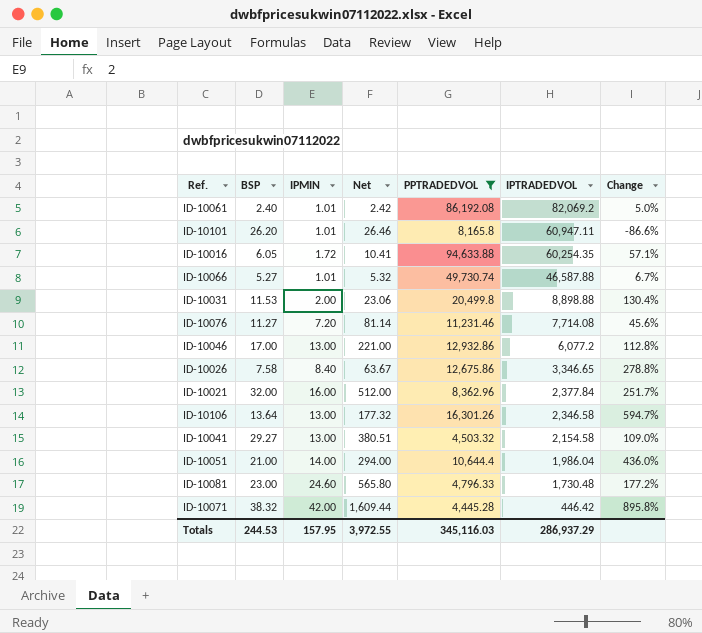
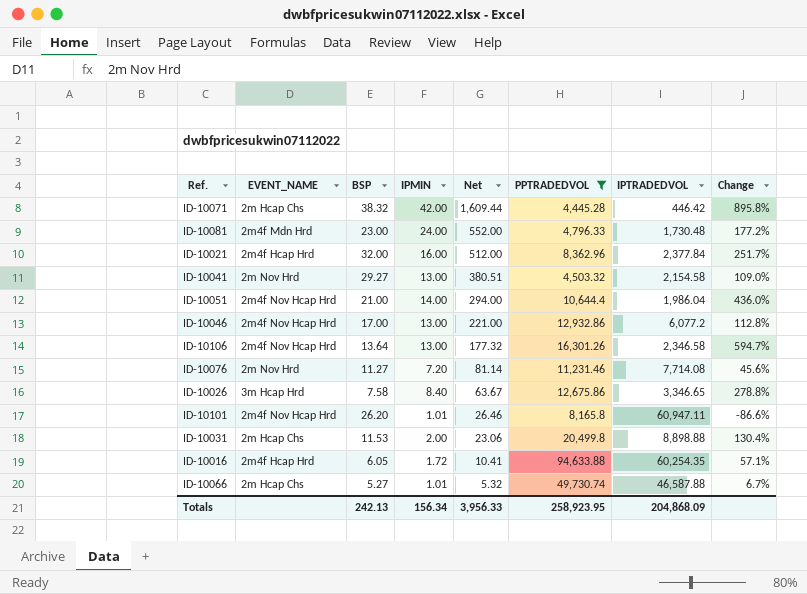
row order: IPTRADEDVOL descending -> Net descending
column EVENT_NAME | position: none -> 2
row ID-10061: 2.40 | 1.01 | 2.42 | 86,192.08 | 82,069.2 | 5.0% -> none
ID-10081 | IPMIN: 24.60 -> 24.00
ID-10081 | Net: 565.80 -> 552.00
Totals | BSP: 244.53 -> 242.13
Totals | IPMIN: 157.95 -> 156.34
Totals | Net: 3,972.55 -> 3,956.33
Totals | PPTRADEDVOL: 345,116.03 -> 258,923.95
Totals | IPTRADEDVOL: 286,937.29 -> 204,868.09

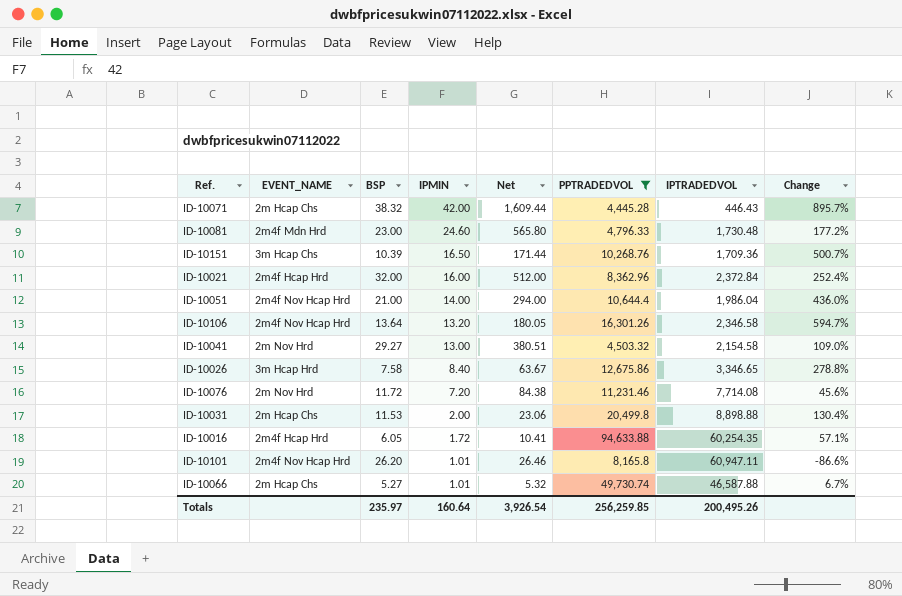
row order: Net descending -> IPMIN descending
row ID-10046: 2m4f Nov Hcap Hrd | 17.00 | 13.00 | 221.00 | 12,932.86 | 6,077.2 | 112.8% -> none
ID-10071 | IPTRADEDVOL: 446.42 -> 446.43
ID-10071 | Change: 895.8% -> 895.7%
ID-10081 | IPMIN: 24.00 -> 24.60
ID-10081 | Net: 552.00 -> 565.80
row ID-10151: none -> 3m Hcap Chs | 10.39 | 16.50 | 171.44 | 10,268.76 | 1,709.36 | 500.7%
ID-10021 | IPTRADEDVOL: 2,377.84 -> 2,372.84
ID-10021 | Change: 251.7% -> 252.4%
ID-10106 | IPMIN: 13.00 -> 13.20
ID-10106 | Net: 177.32 -> 180.05
ID-10076 | BSP: 11.27 -> 11.72
ID-10076 | Net: 81.14 -> 84.38
Totals | BSP: 242.13 -> 235.97
Totals | IPMIN: 156.34 -> 160.64
Totals | Net: 3,956.33 -> 3,926.54
Totals | PPTRADEDVOL: 258,923.95 -> 256,259.85
Totals | IPTRADEDVOL: 204,868.09 -> 200,495.26

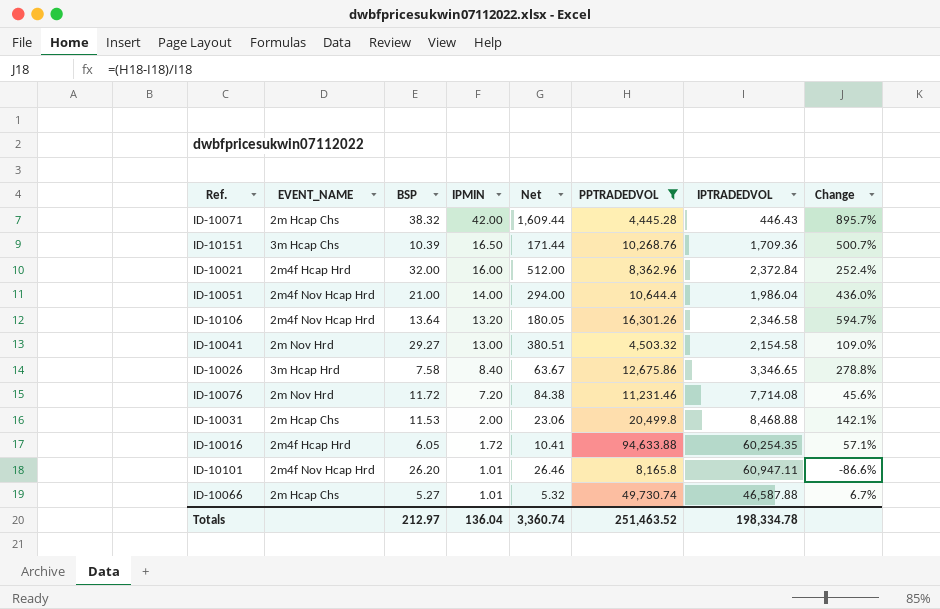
row ID-10081: 2m4f Mdn Hrd | 23.00 | 24.60 | 565.80 | 4,796.33 | 1,730.48 | 177.2% -> none
ID-10031 | IPTRADEDVOL: 8,898.88 -> 8,468.88
ID-10031 | Change: 130.4% -> 142.1%
Totals | BSP: 235.97 -> 212.97
Totals | IPMIN: 160.64 -> 136.04
Totals | Net: 3,926.54 -> 3,360.74
Totals | PPTRADEDVOL: 256,259.85 -> 251,463.52
Totals | IPTRADEDVOL: 200,495.26 -> 198,334.78

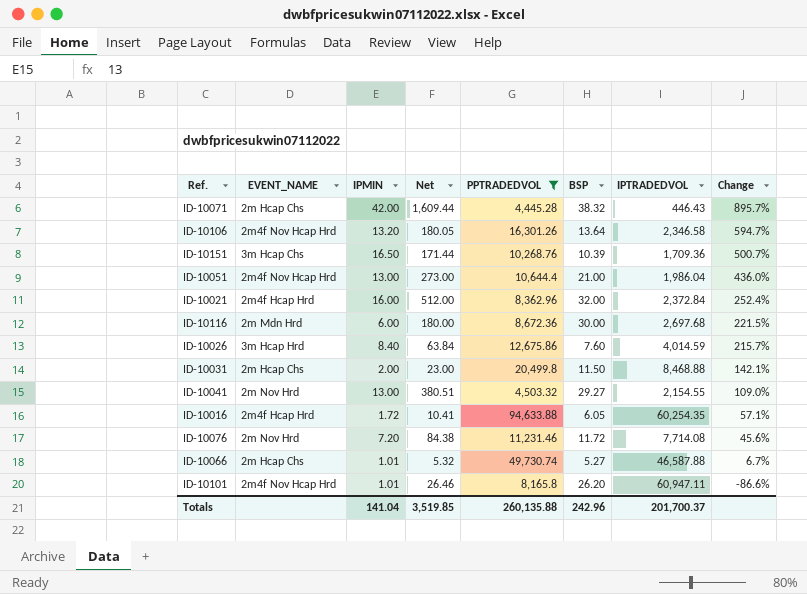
row order: IPMIN descending -> Change descending
column BSP | position: 3 -> 6
ID-10051 | IPMIN: 14.00 -> 13.00
ID-10051 | Net: 294.00 -> 273.00
row ID-10116: none -> 2m Mdn Hrd | 6.00 | 180.00 | 8,672.36 | 30.00 | 2,697.68 | 221.5%
ID-10026 | Net: 63.67 -> 63.84
ID-10026 | BSP: 7.58 -> 7.60
ID-10026 | IPTRADEDVOL: 3,346.65 -> 4,014.59
ID-10026 | Change: 278.8% -> 215.7%
ID-10031 | Net: 23.06 -> 23.00
ID-10031 | BSP: 11.53 -> 11.50
ID-10041 | IPTRADEDVOL: 2,154.58 -> 2,154.55
Totals | IPMIN: 136.04 -> 141.04
Totals | Net: 3,360.74 -> 3,519.85
Totals | PPTRADEDVOL: 251,463.52 -> 260,135.88
Totals | BSP: 212.97 -> 242.96
Totals | IPTRADEDVOL: 198,334.78 -> 201,700.37

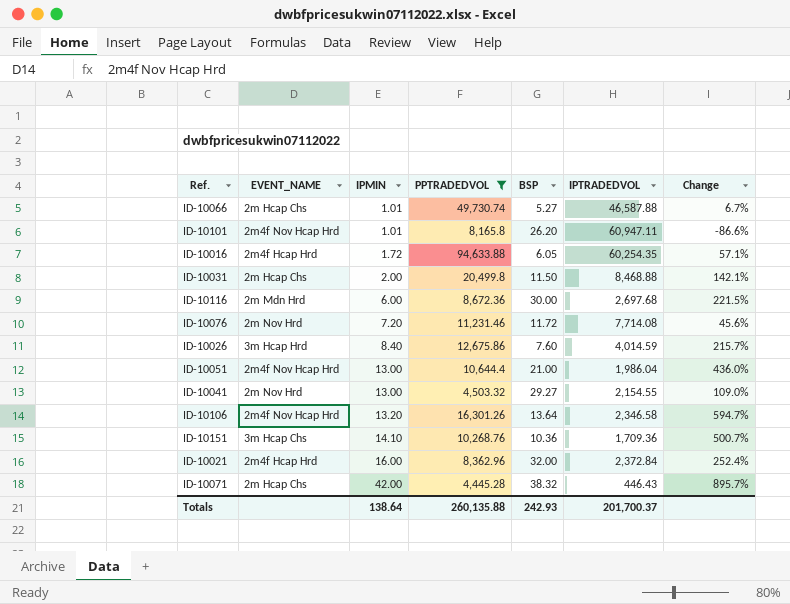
row order: Change descending -> IPMIN ascending
column Net | formula: [IPMIN] * [BSP] -> none
ID-10151 | IPMIN: 16.50 -> 14.10
ID-10151 | BSP: 10.39 -> 10.36
Totals | IPMIN: 141.04 -> 138.64
Totals | BSP: 242.96 -> 242.93

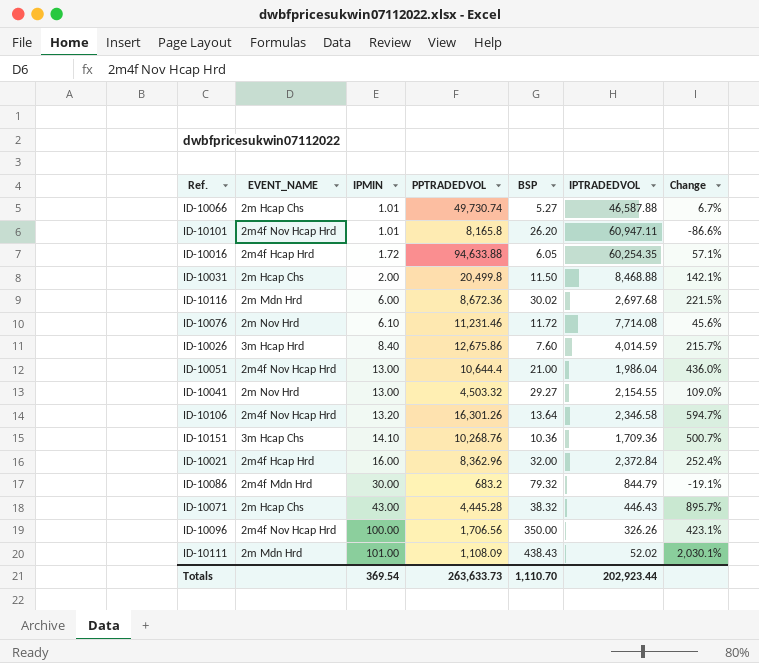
filter: PPTRADEDVOL >= 4,445.28 -> none
ID-10116 | BSP: 30.00 -> 30.02
ID-10076 | IPMIN: 7.20 -> 6.10
ID-10071 | IPMIN: 42.00 -> 43.00
Totals | IPMIN: 138.64 -> 369.54
Totals | PPTRADEDVOL: 260,135.88 -> 263,633.73
Totals | BSP: 242.93 -> 1,110.70
Totals | IPTRADEDVOL: 201,700.37 -> 202,923.44

